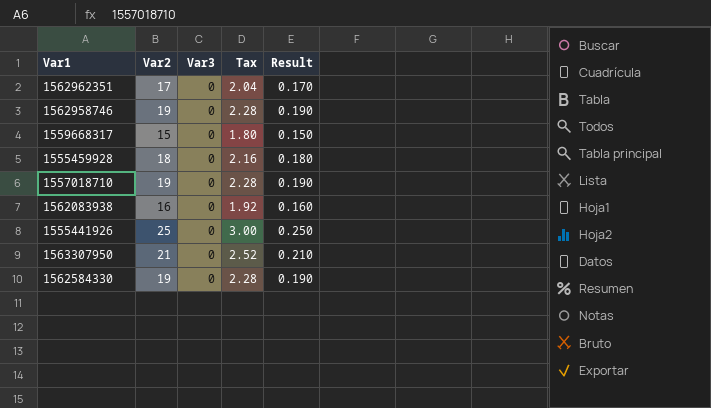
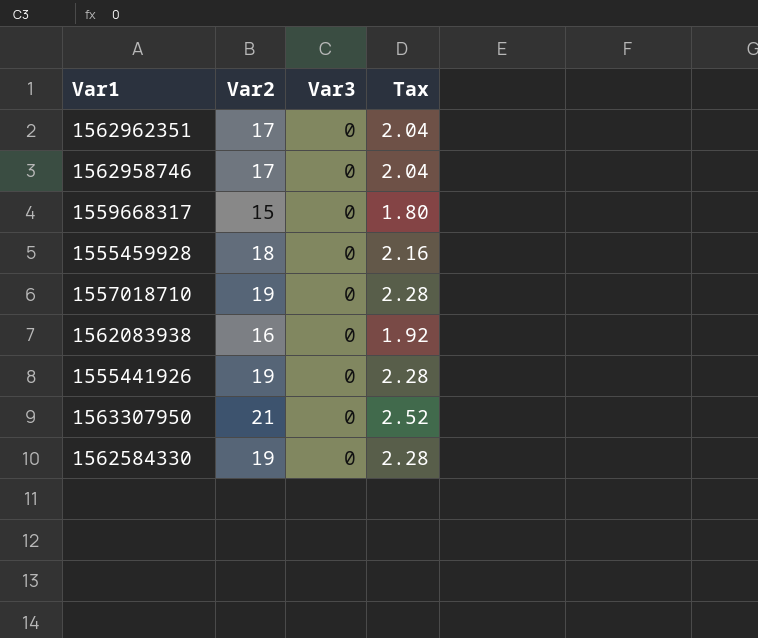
column Result | formula: [Var2] * 0.01 -> none
1562958746 | Var2: 19 -> 17
1562958746 | Tax: 2.28 -> 2.04
1555441926 | Var2: 25 -> 19
1555441926 | Tax: 3.00 -> 2.28

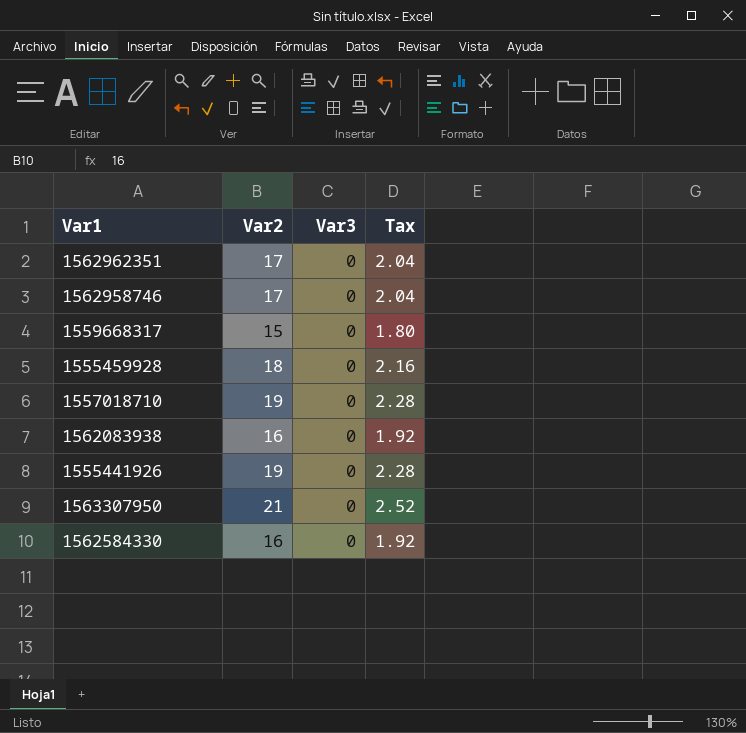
1562584330 | Var2: 19 -> 16
1562584330 | Tax: 2.28 -> 1.92

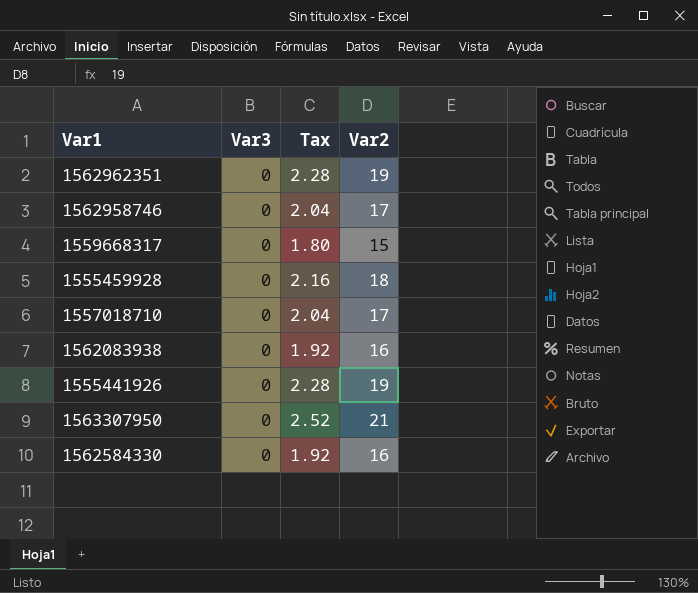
column Var2 | position: 2 -> 4
1562962351 | Tax: 2.04 -> 2.28
1562962351 | Var2: 17 -> 19
1557018710 | Tax: 2.28 -> 2.04
1557018710 | Var2: 19 -> 17

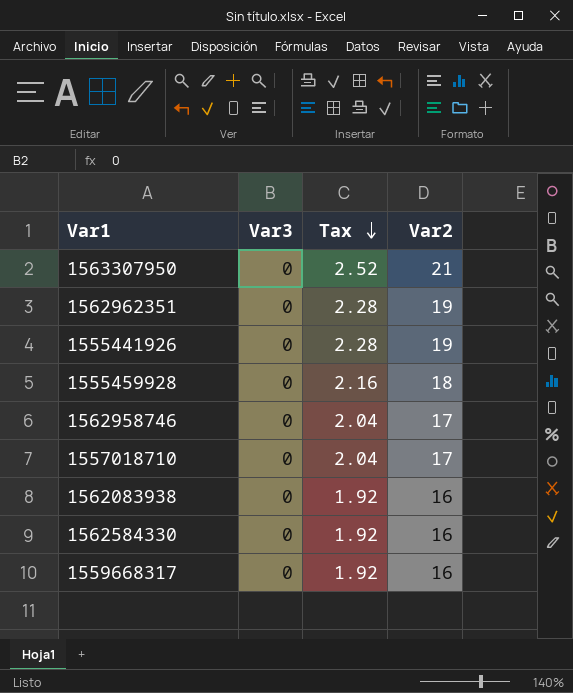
row order: none -> Tax descending
1559668317 | Tax: 1.80 -> 1.92
1559668317 | Var2: 15 -> 16

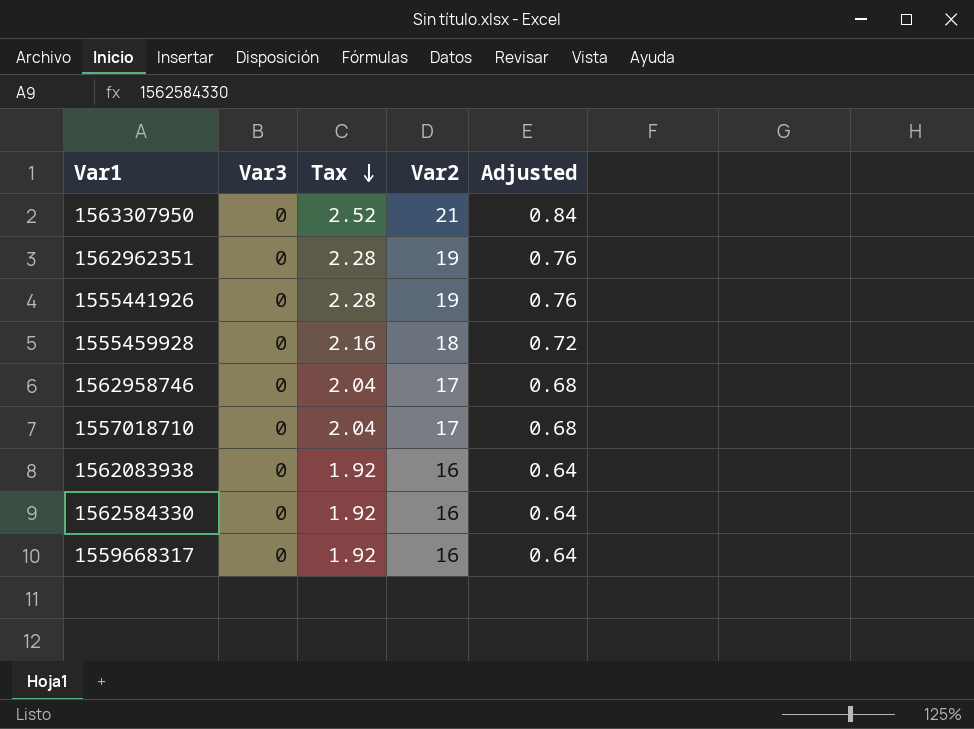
column Adjusted | formula: none -> [Var2] * 0.04

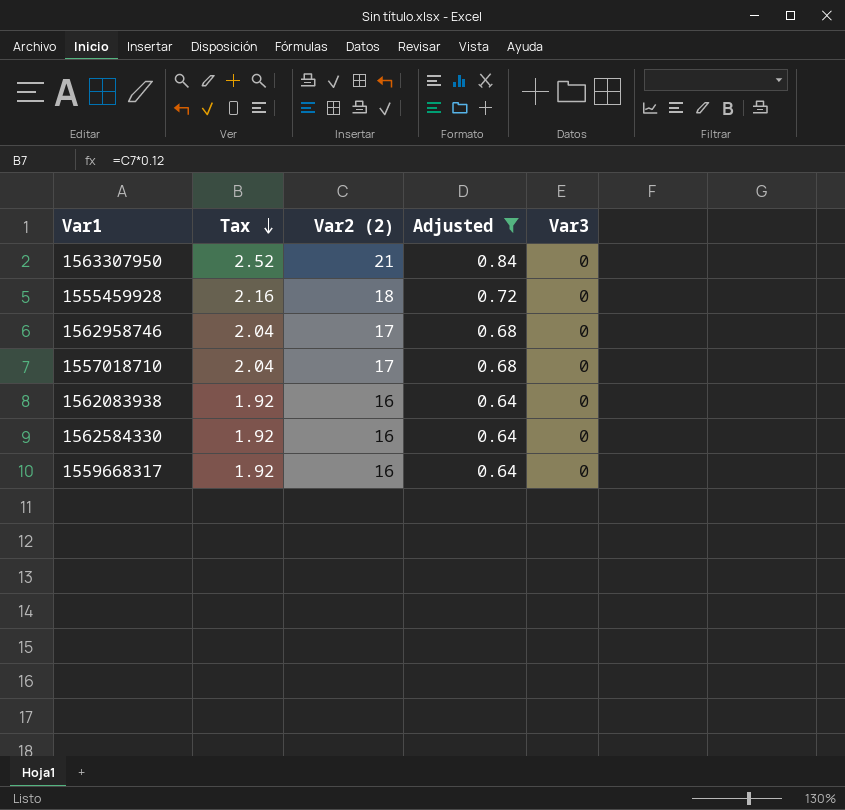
filter: none -> Adjusted != 0.76
column name: Var2 -> Var2 (2)
column Var3 | position: 2 -> 5

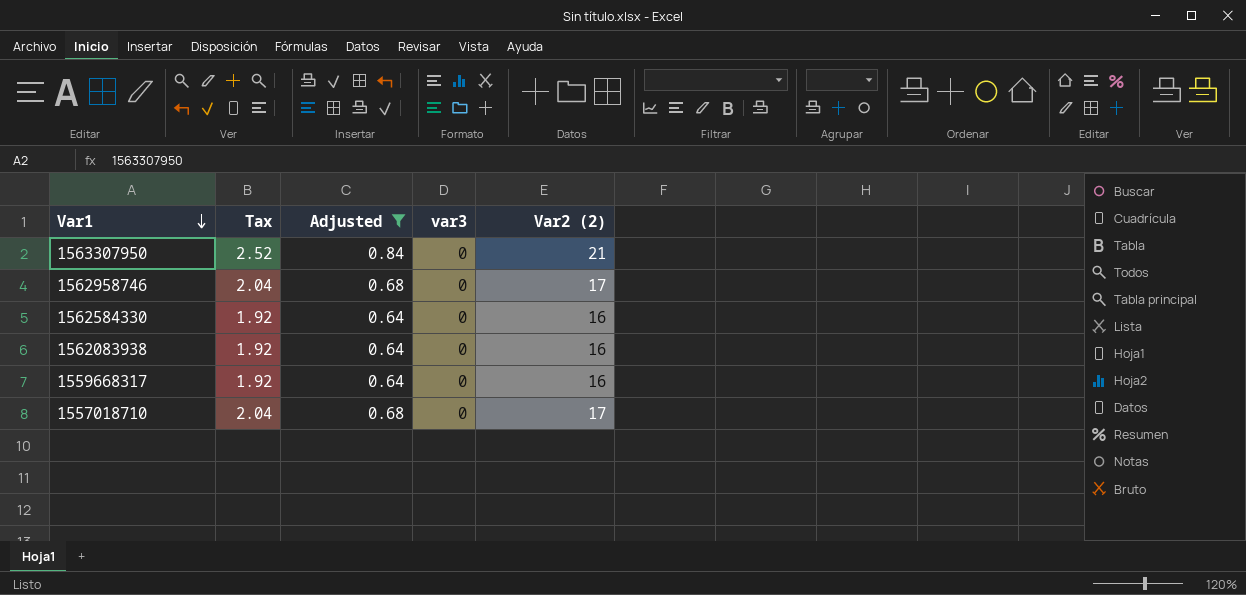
row order: Tax descending -> Var1 descending
column name: Var3 -> var3
column Var2 (2) | position: 3 -> 5
row 1555459928: 2.16 | 18 | 0.72 | 0 -> none

